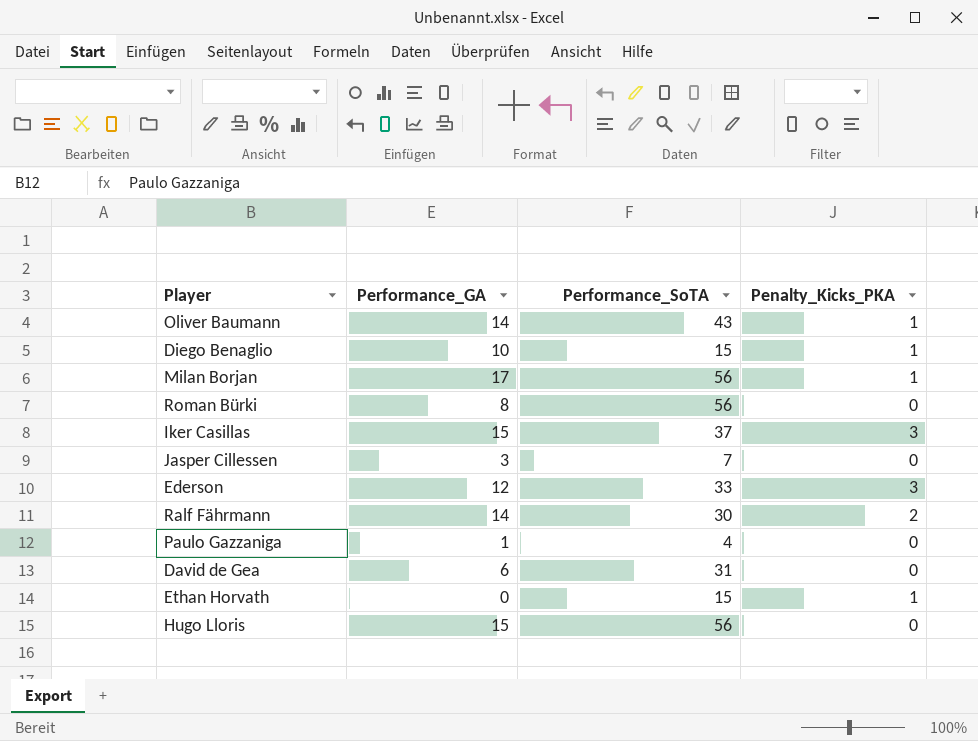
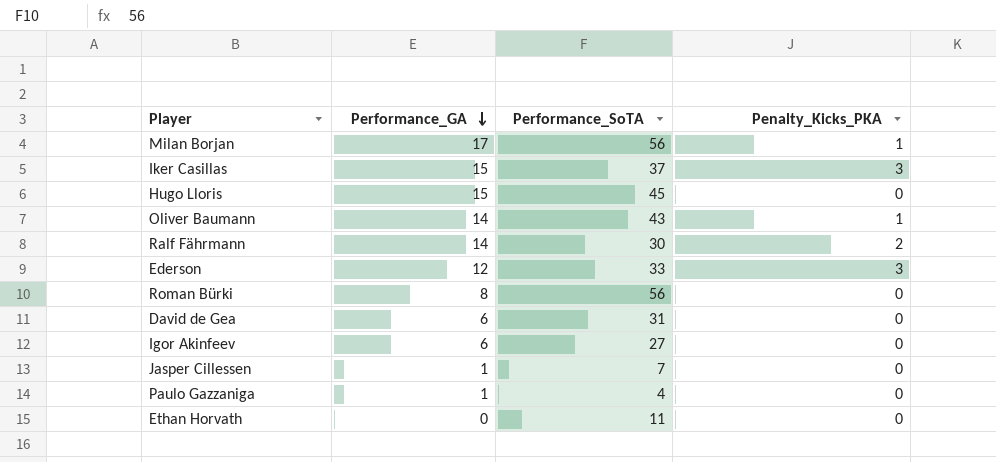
row order: none -> Performance_GA descending
row Diego Benaglio: 10 | 15 | 1 -> none
Hugo Lloris | Performance_SoTA: 56 -> 45
row Igor Akinfeev: none -> 6 | 27 | 0
Jasper Cillessen | Performance_GA: 3 -> 1
Ethan Horvath | Performance_SoTA: 15 -> 11
Ethan Horvath | Penalty_Kicks_PKA: 1 -> 0

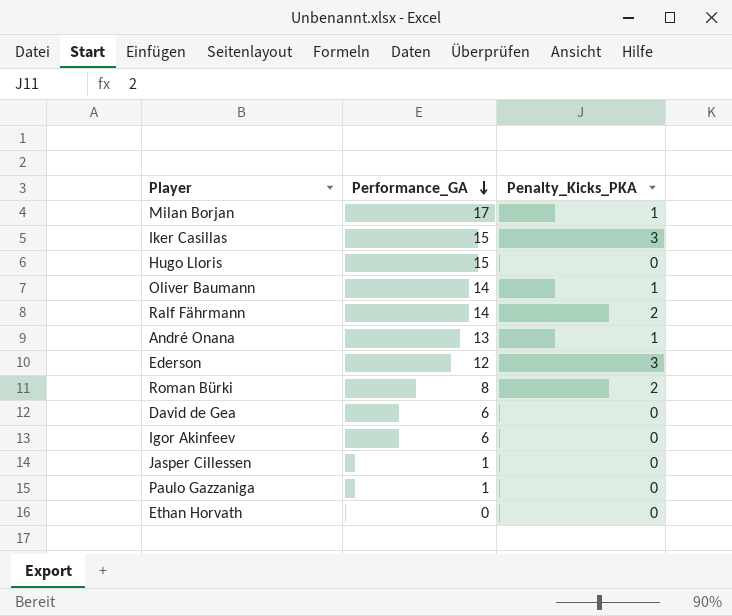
column Performance_SoTA | position: 3 -> none
row André Onana: none -> 13 | 1
Roman Bürki | Penalty_Kicks_PKA: 0 -> 2

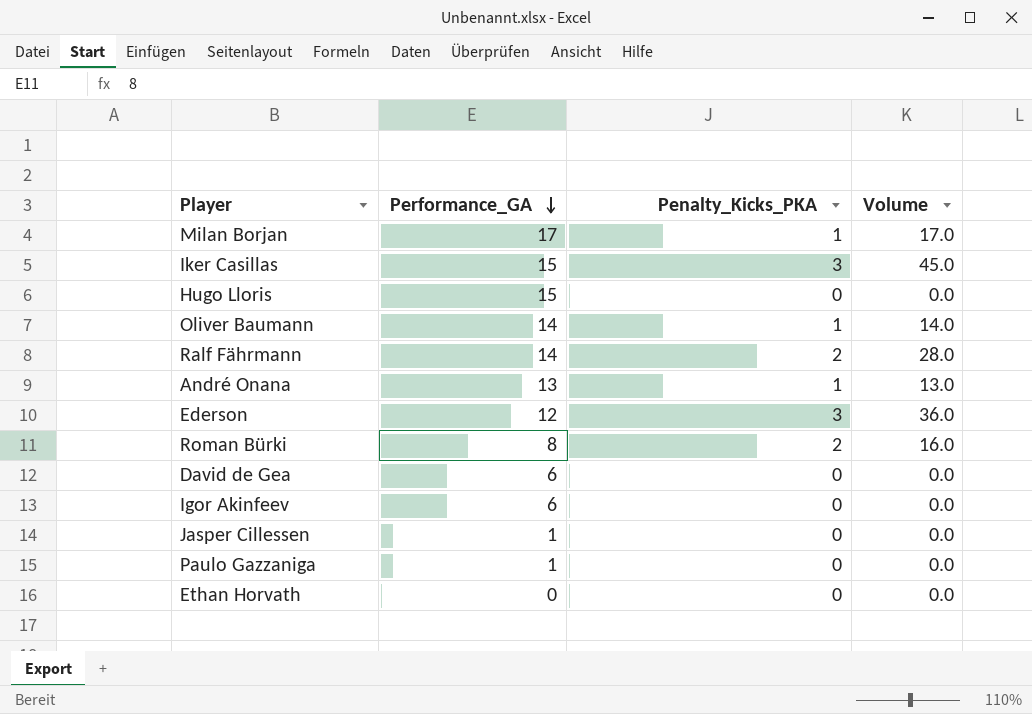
column Volume | formula: none -> [Performance_GA] * [Penalty_Kicks_PKA]

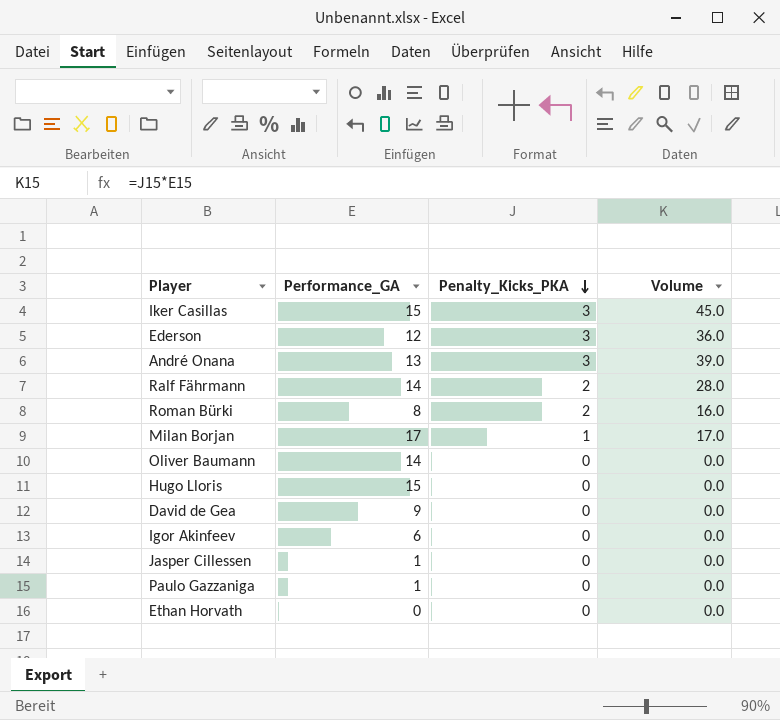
row order: Performance_GA descending -> Penalty_Kicks_PKA descending
André Onana | Penalty_Kicks_PKA: 1 -> 3
André Onana | Volume: 13.0 -> 39.0
Oliver Baumann | Penalty_Kicks_PKA: 1 -> 0
Oliver Baumann | Volume: 14.0 -> 0.0
David de Gea | Performance_GA: 6 -> 9

